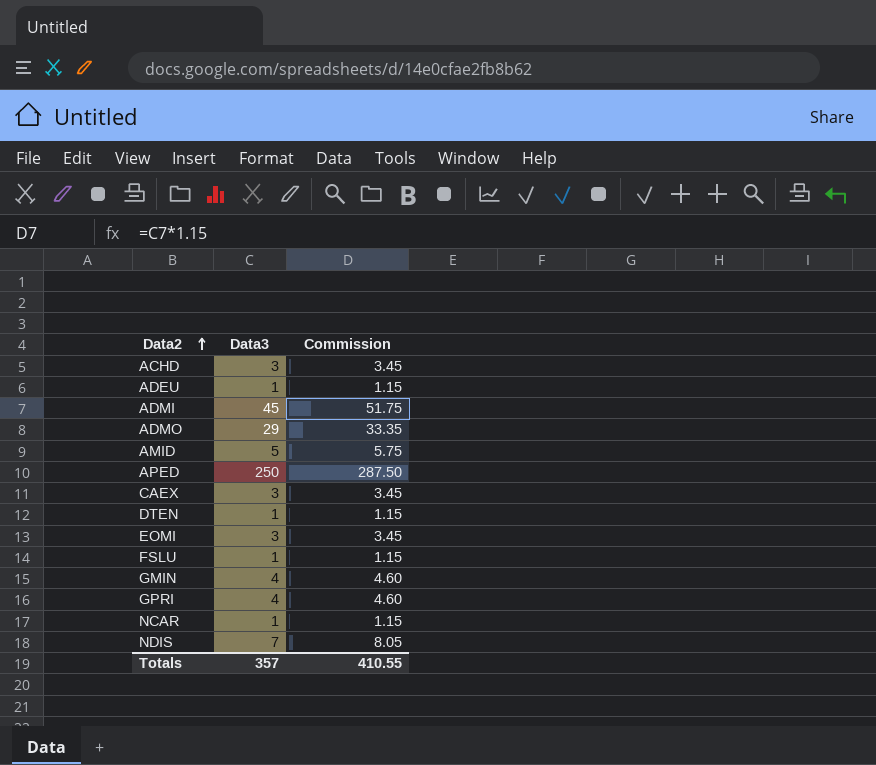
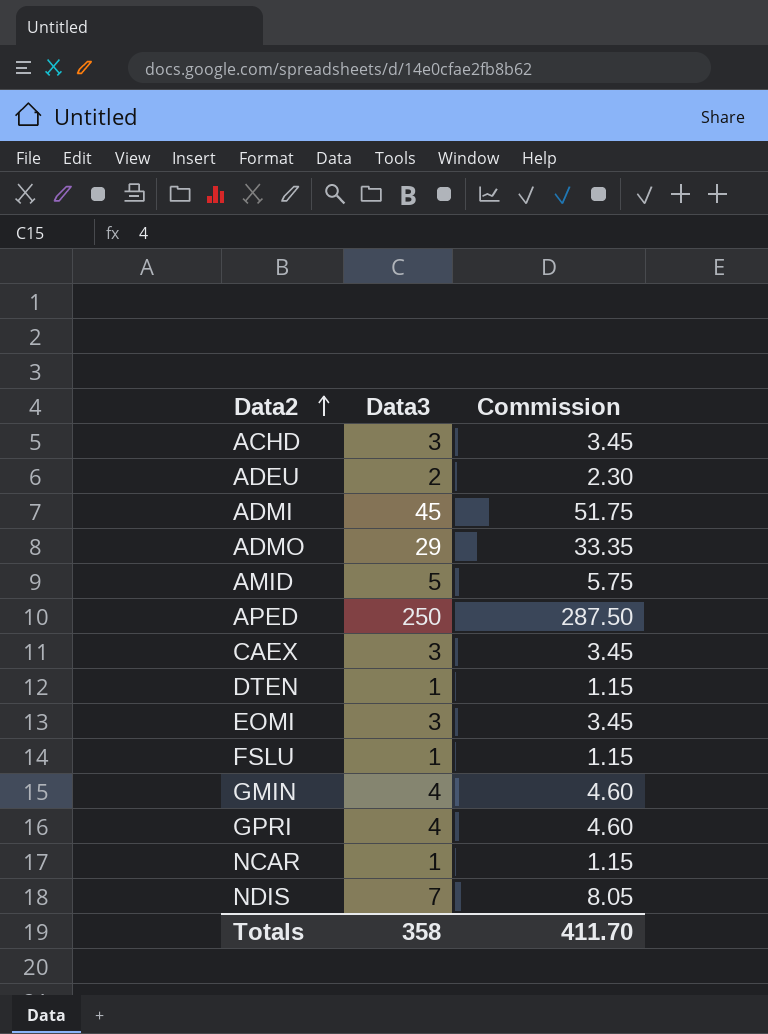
ADEU | Data3: 1 -> 2
ADEU | Commission: 1.15 -> 2.30
Totals | Data3: 357 -> 358
Totals | Commission: 410.55 -> 411.70

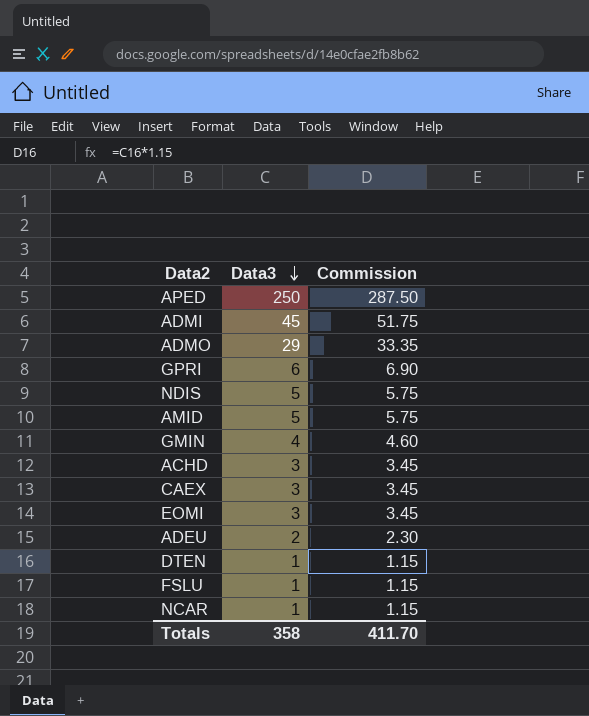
row order: Data2 ascending -> Data3 descending
GPRI | Data3: 4 -> 6
GPRI | Commission: 4.60 -> 6.90
NDIS | Data3: 7 -> 5
NDIS | Commission: 8.05 -> 5.75

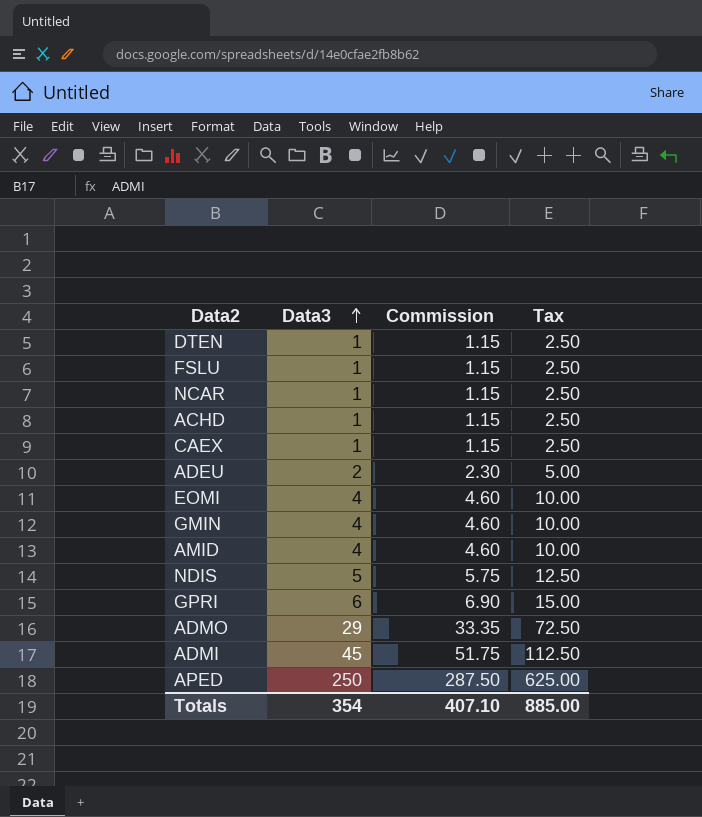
row order: Data3 descending -> Data3 ascending
column Tax | formula: none -> [Data3] * 2.5
ACHD | Data3: 3 -> 1
ACHD | Commission: 3.45 -> 1.15
CAEX | Data3: 3 -> 1
CAEX | Commission: 3.45 -> 1.15
EOMI | Data3: 3 -> 4
EOMI | Commission: 3.45 -> 4.60
AMID | Data3: 5 -> 4
AMID | Commission: 5.75 -> 4.60
Totals | Data3: 358 -> 354
Totals | Commission: 411.70 -> 407.10

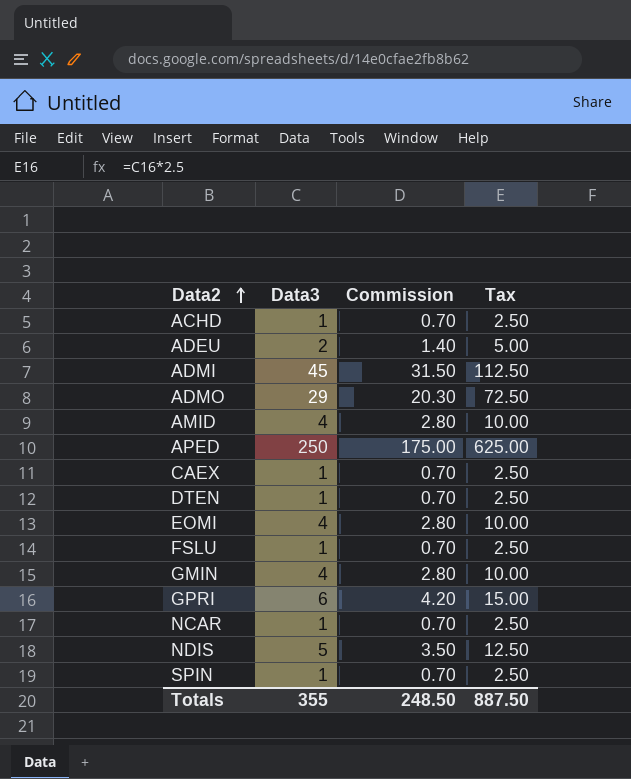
row order: Data3 ascending -> Data2 ascending
column Commission | formula: [Data3] * 1.15 -> [Data3] * 0.7
row SPIN: none -> 1 | 0.70 | 2.50
Totals | Data3: 354 -> 355
Totals | Commission: 407.10 -> 248.50
Totals | Tax: 885.00 -> 887.50

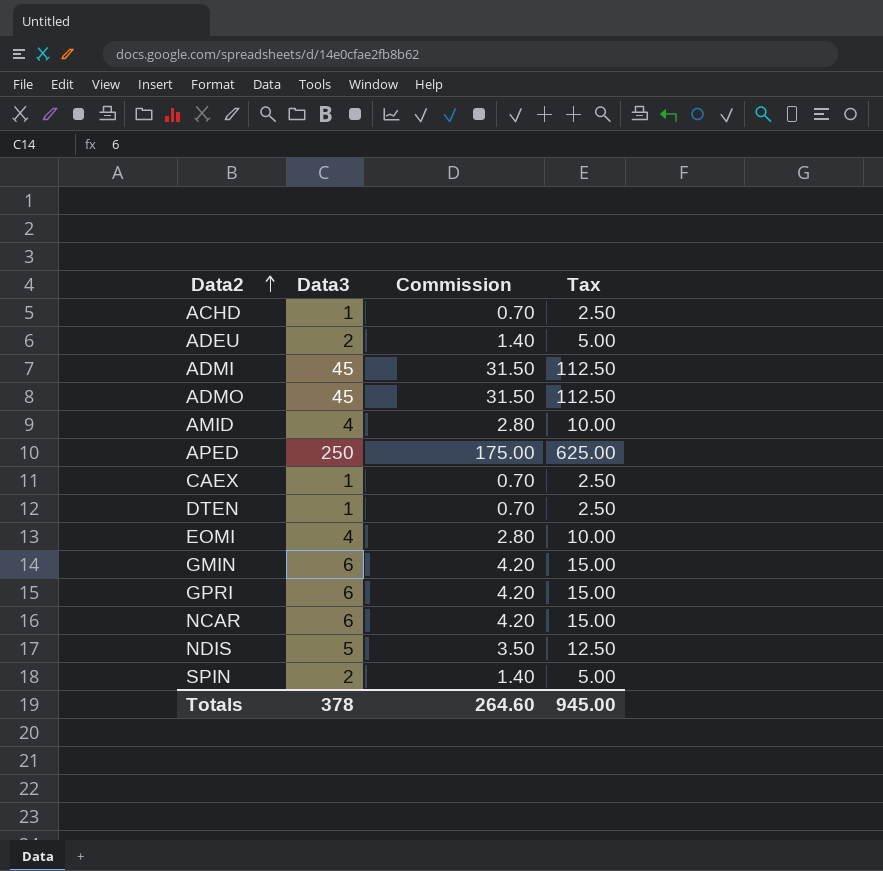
row FSLU: 1 | 0.70 | 2.50 -> none
ADMO | Data3: 29 -> 45
ADMO | Commission: 20.30 -> 31.50
ADMO | Tax: 72.50 -> 112.50
GMIN | Data3: 4 -> 6
GMIN | Commission: 2.80 -> 4.20
GMIN | Tax: 10.00 -> 15.00
NCAR | Data3: 1 -> 6
NCAR | Commission: 0.70 -> 4.20
NCAR | Tax: 2.50 -> 15.00
SPIN | Data3: 1 -> 2
SPIN | Commission: 0.70 -> 1.40
SPIN | Tax: 2.50 -> 5.00
Totals | Data3: 355 -> 378
Totals | Commission: 248.50 -> 264.60
Totals | Tax: 887.50 -> 945.00

